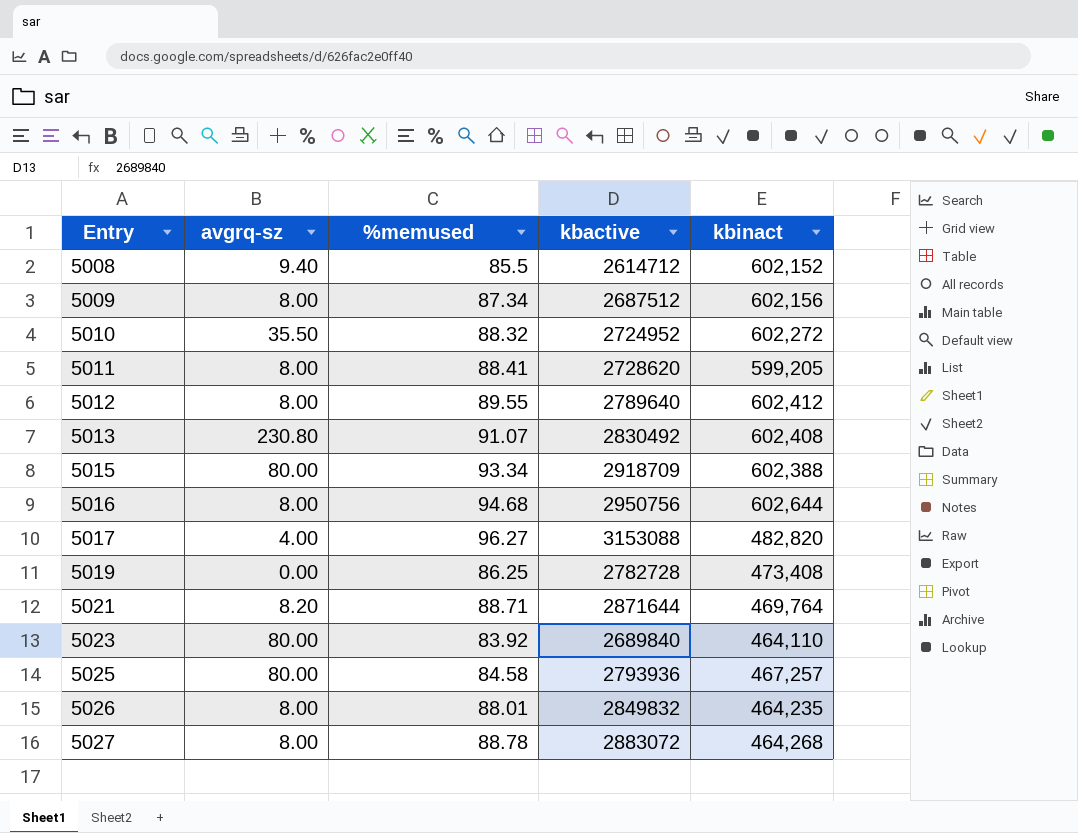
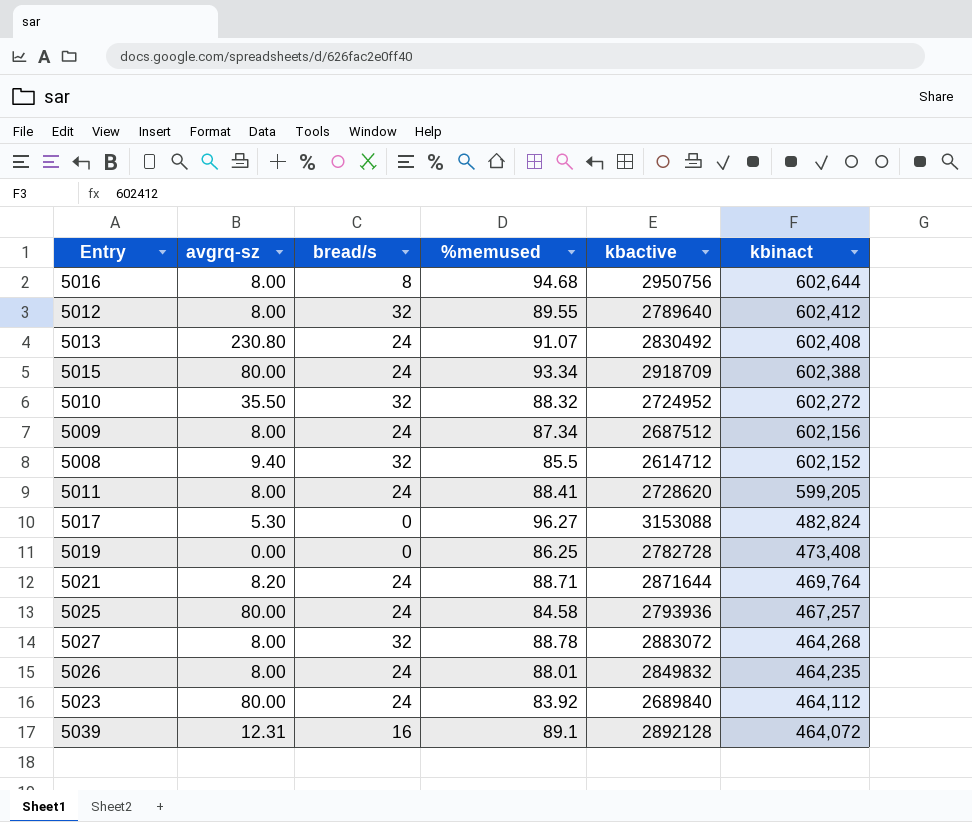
row order: Entry ascending -> kbinact descending
column bread/s | position: none -> 3
5017 | avgrq-sz: 4.00 -> 5.30
5017 | kbinact: 482,820 -> 482,824
5023 | kbinact: 464,110 -> 464,112
row 5039: none -> 12.31 | 16 | 89.1 | 2892128 | 464,072

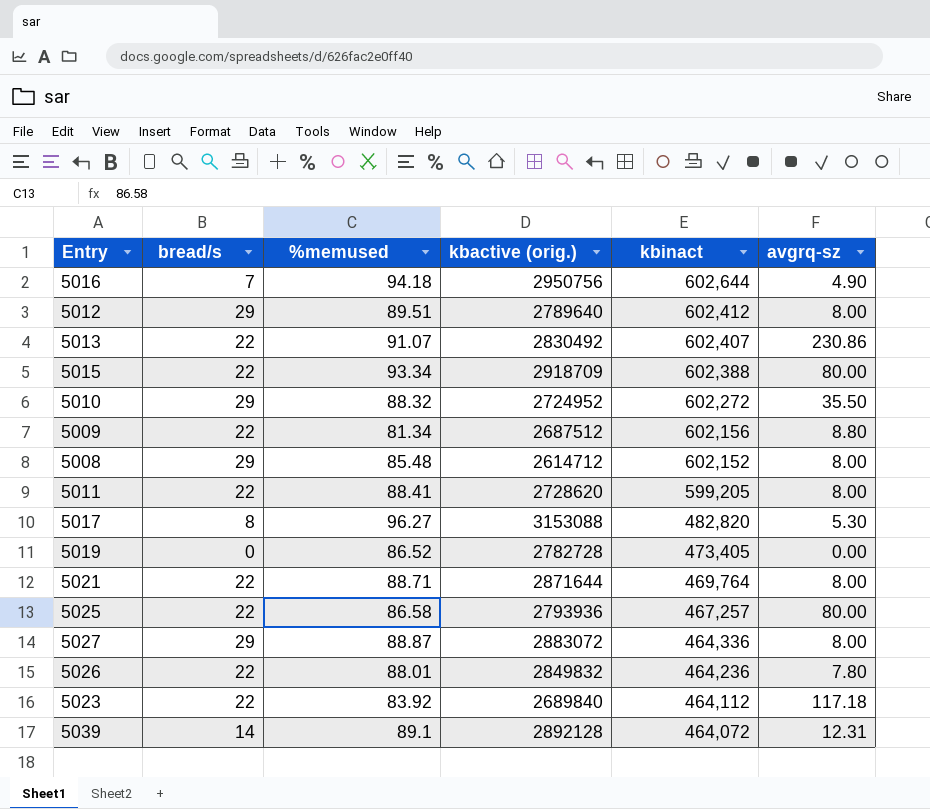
column name: kbactive -> kbactive (orig.)
column avgrq-sz | position: 2 -> 6
5016 | bread/s: 8 -> 7
5016 | %memused: 94.68 -> 94.18
5016 | avgrq-sz: 8.00 -> 4.90
5012 | bread/s: 32 -> 29
5012 | %memused: 89.55 -> 89.51
5013 | bread/s: 24 -> 22
5013 | kbinact: 602,408 -> 602,407
5013 | avgrq-sz: 230.80 -> 230.86
5015 | bread/s: 24 -> 22
5010 | bread/s: 32 -> 29
5009 | bread/s: 24 -> 22
5009 | %memused: 87.34 -> 81.34
5009 | avgrq-sz: 8.00 -> 8.80
5008 | bread/s: 32 -> 29
5008 | %memused: 85.5 -> 85.48
5008 | avgrq-sz: 9.40 -> 8.00
5011 | bread/s: 24 -> 22
5017 | bread/s: 0 -> 8
5017 | kbinact: 482,824 -> 482,820
5019 | %memused: 86.25 -> 86.52
5019 | kbinact: 473,408 -> 473,405
5021 | bread/s: 24 -> 22
5021 | avgrq-sz: 8.20 -> 8.00
5025 | bread/s: 24 -> 22
5025 | %memused: 84.58 -> 86.58
5027 | bread/s: 32 -> 29
5027 | %memused: 88.78 -> 88.87
5027 | kbinact: 464,268 -> 464,336
5026 | bread/s: 24 -> 22
5026 | kbinact: 464,235 -> 464,236
5026 | avgrq-sz: 8.00 -> 7.80
5023 | bread/s: 24 -> 22
5023 | avgrq-sz: 80.00 -> 117.18
5039 | bread/s: 16 -> 14

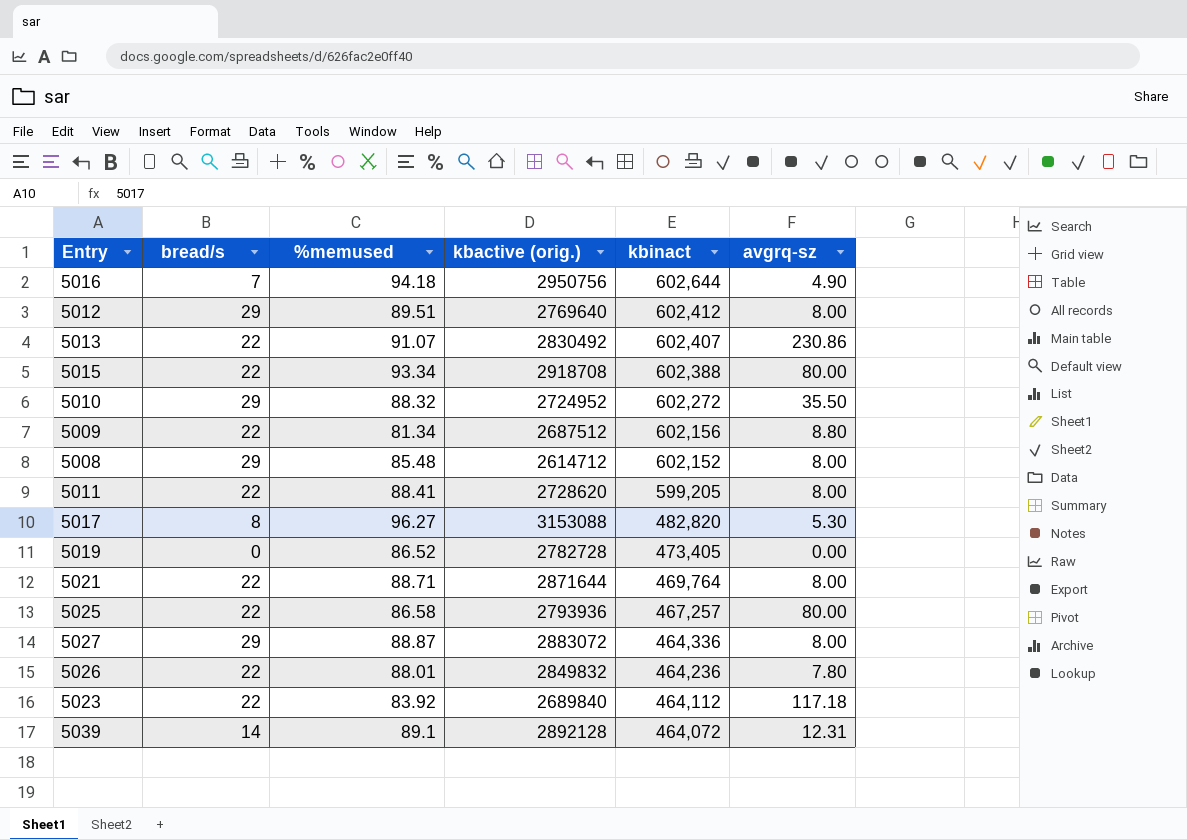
5012 | kbactive (orig.): 2789640 -> 2769640
5015 | kbactive (orig.): 2918709 -> 2918708

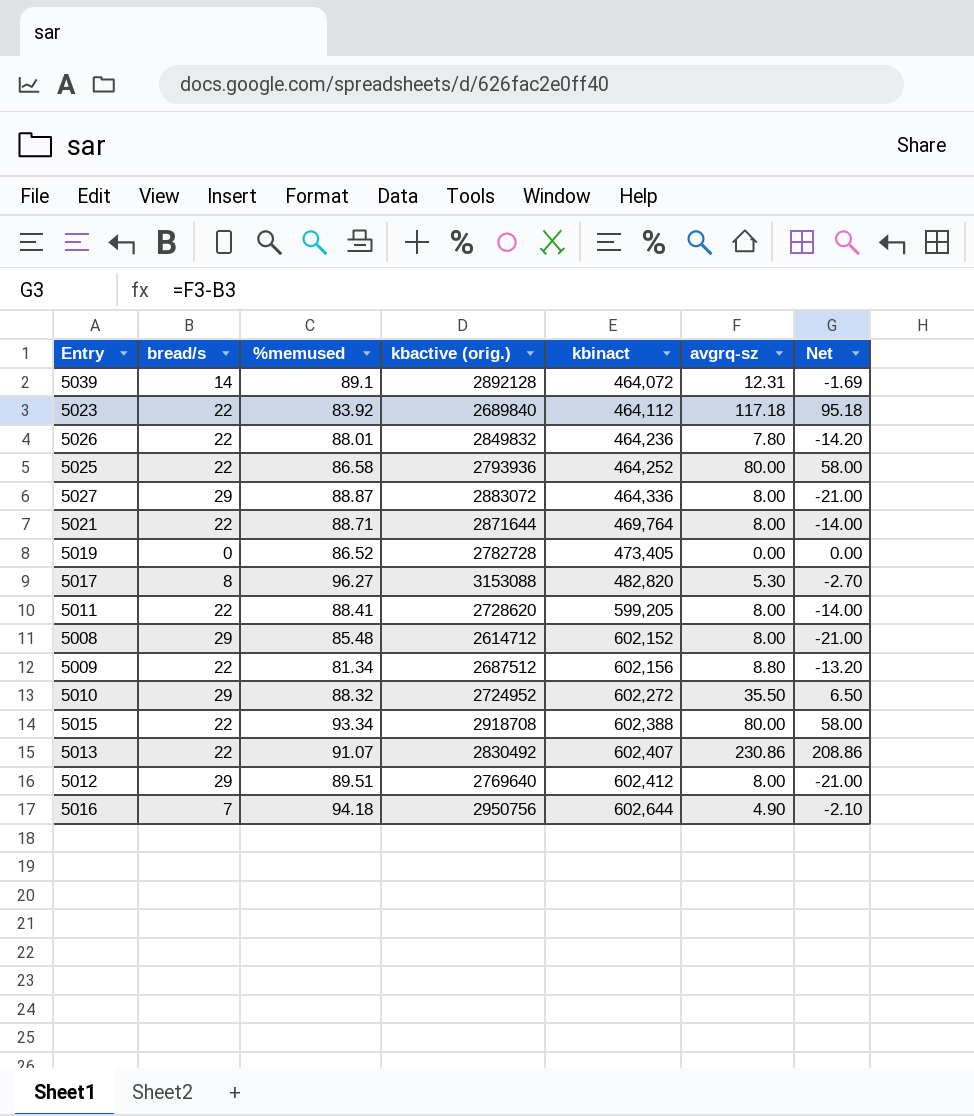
row order: kbinact descending -> kbinact ascending
column Net | formula: none -> [avgrq-sz] - [bread/s]
5025 | kbinact: 467,257 -> 464,252

